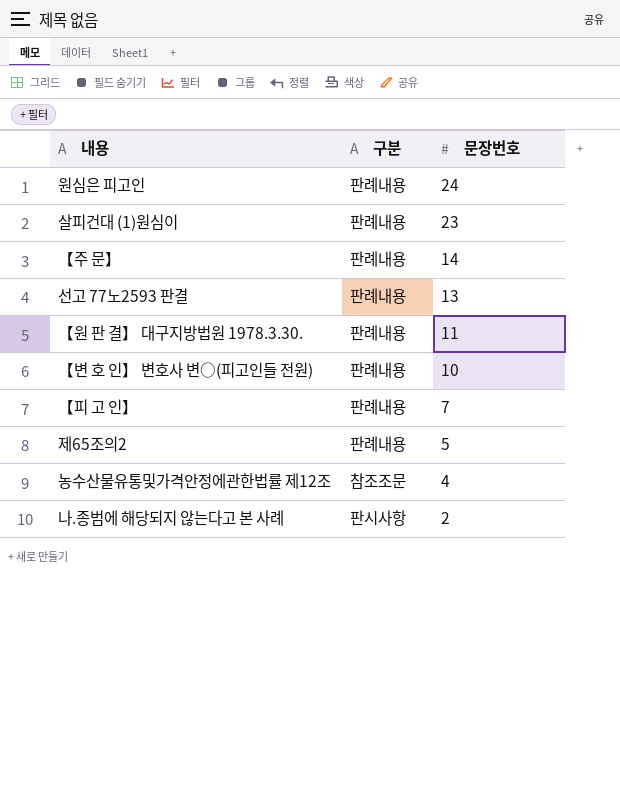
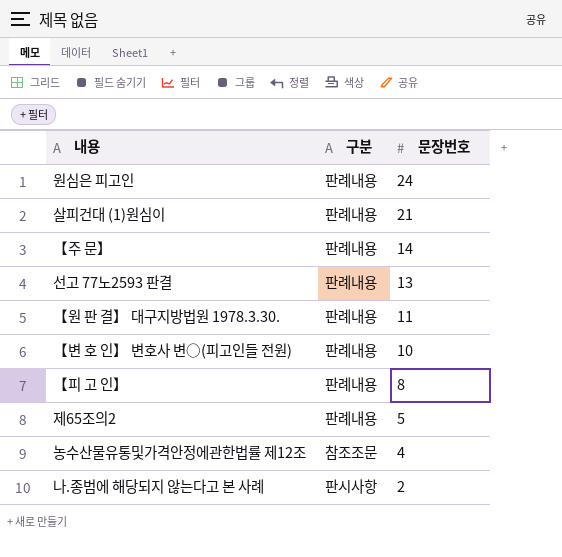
살피건대 (1)원심이 | 문장번호: 23 -> 21
【피 고 인】 | 문장번호: 7 -> 8

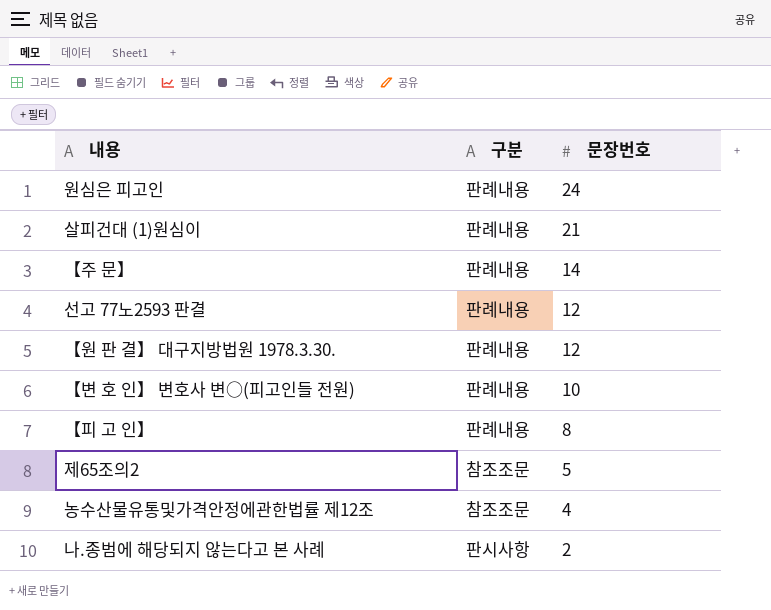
선고 77노2593 판결 | 문장번호: 13 -> 12
【원 판 결】 대구지방법원 1978.3.30. | 문장번호: 11 -> 12
제65조의2 | 구분: 판례내용 -> 참조조문

